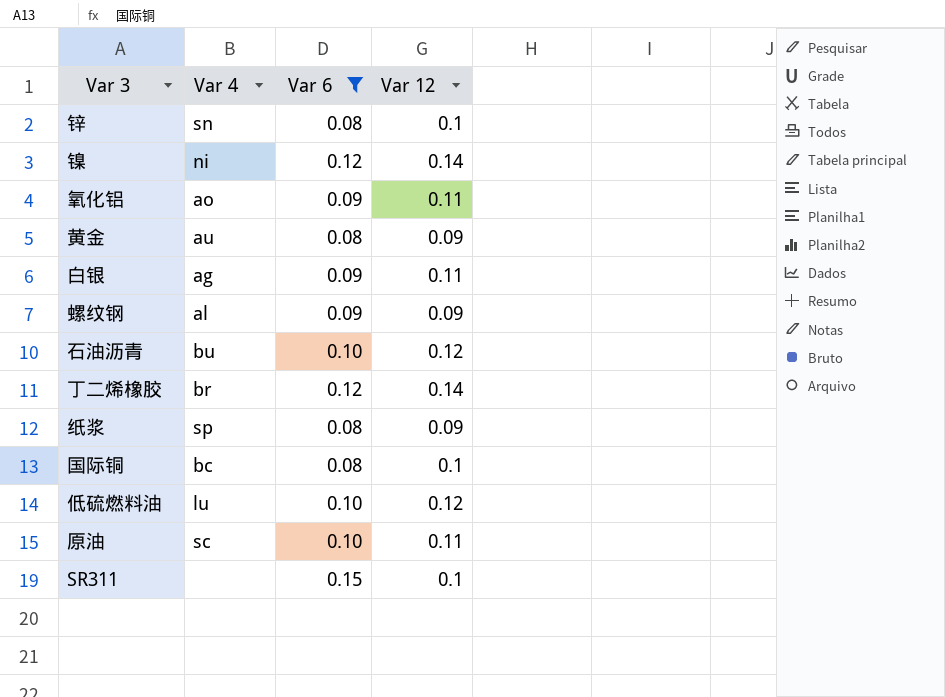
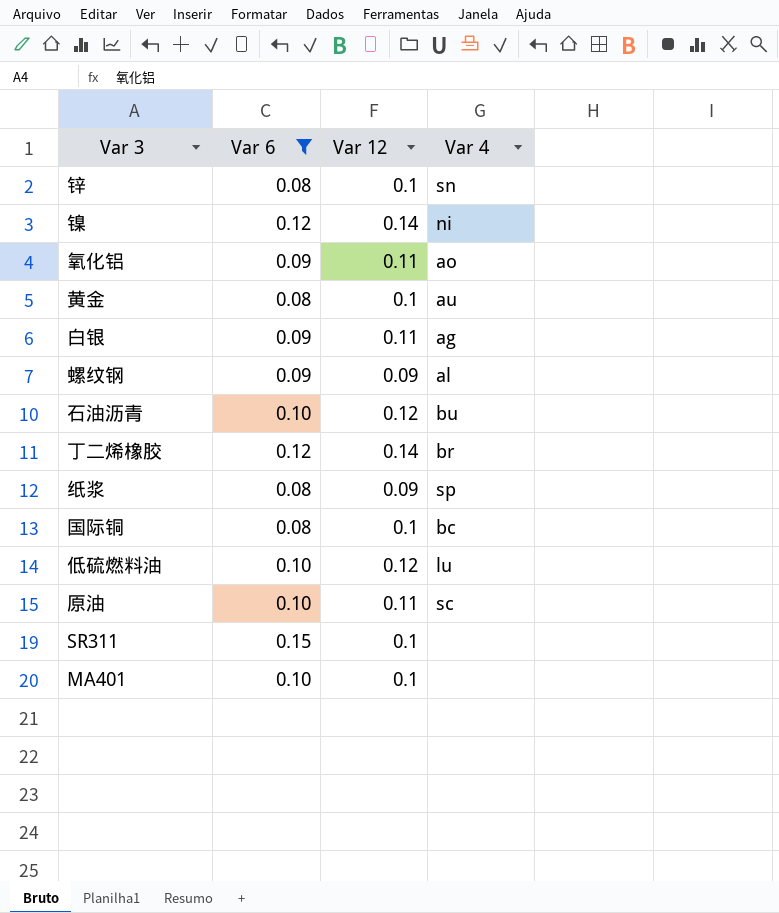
column Var 4 | position: 2 -> 4
黄金 | Var 12: 0.09 -> 0.1
row MA401: none -> 0.10 | 0.1 | none

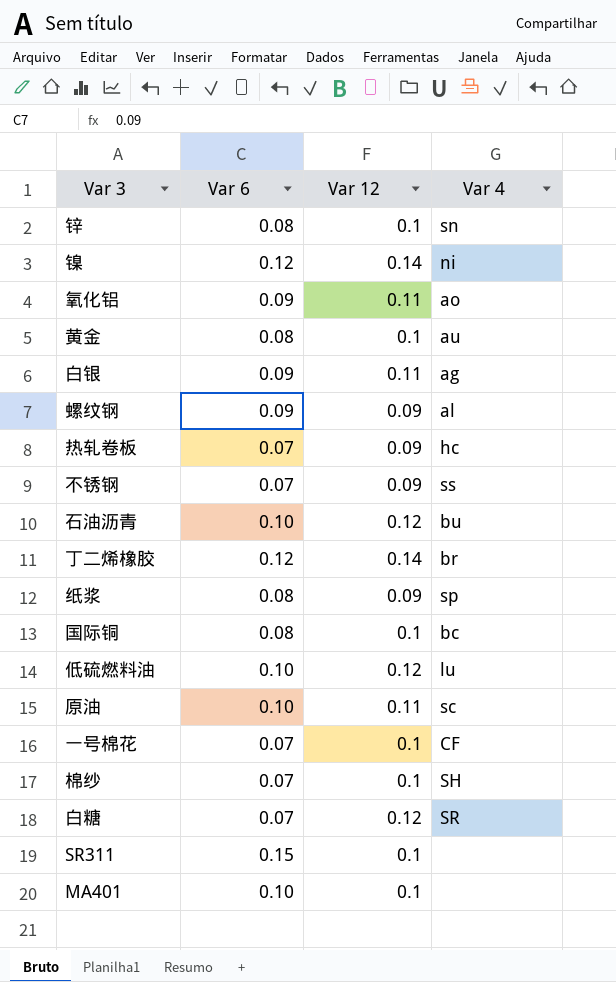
filter: Var 6 != 0.07 -> none

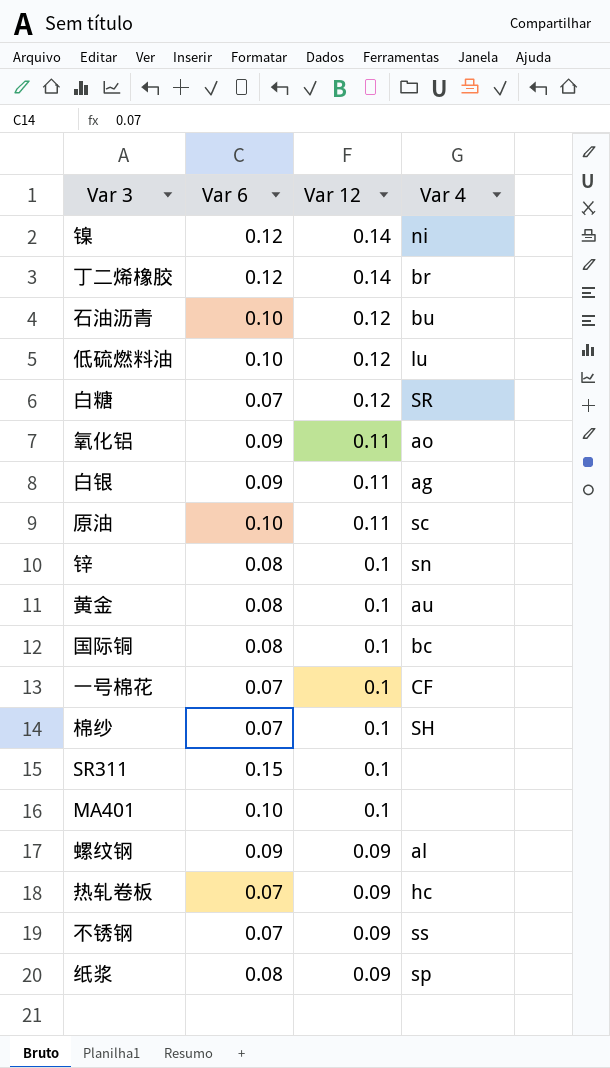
row order: none -> Var 12 descending

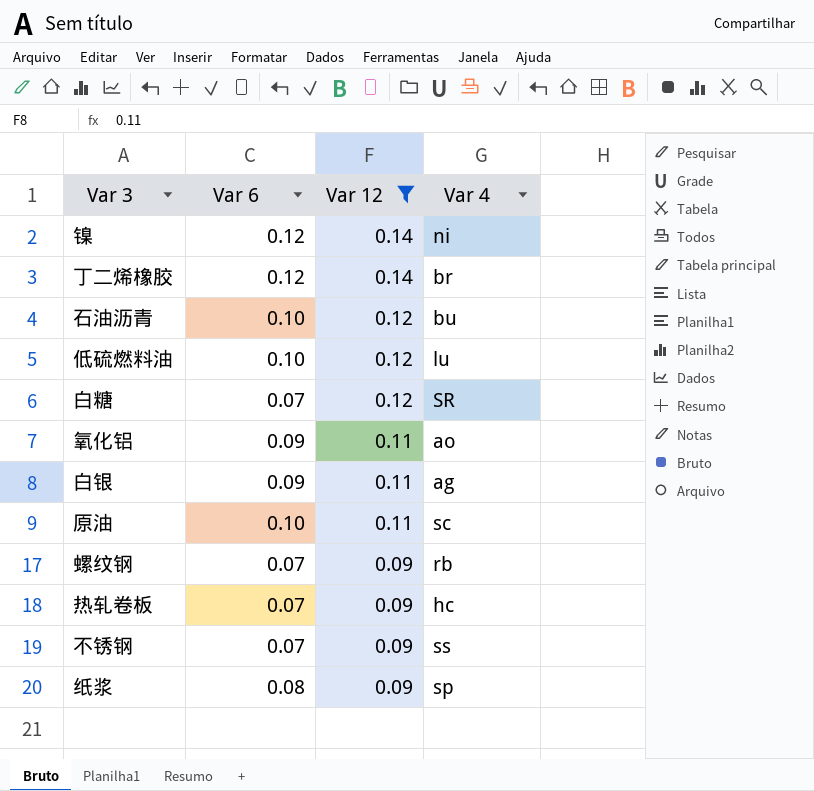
filter: none -> Var 12 != 0.1
螺纹钢 | Var 6: 0.09 -> 0.07
螺纹钢 | Var 4: al -> rb

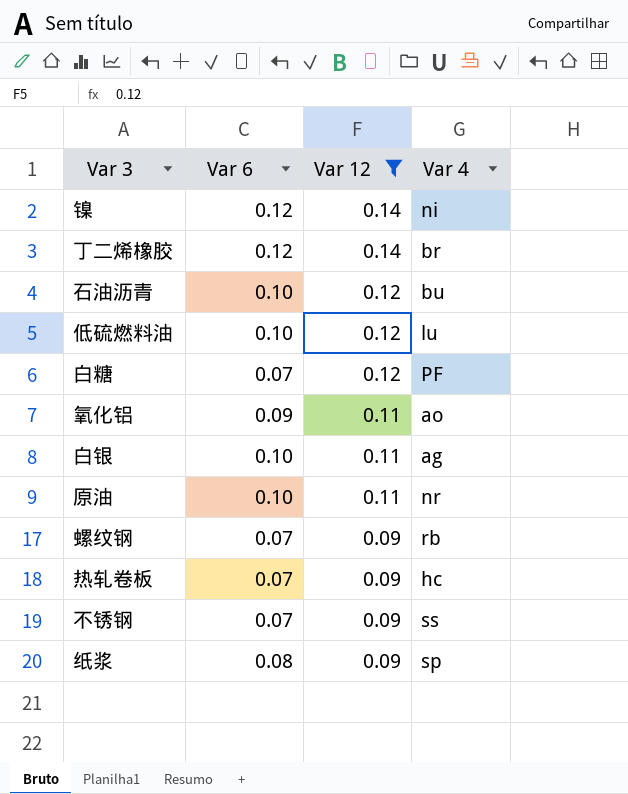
白糖 | Var 4: SR -> PF
白银 | Var 6: 0.09 -> 0.10
原油 | Var 4: sc -> nr

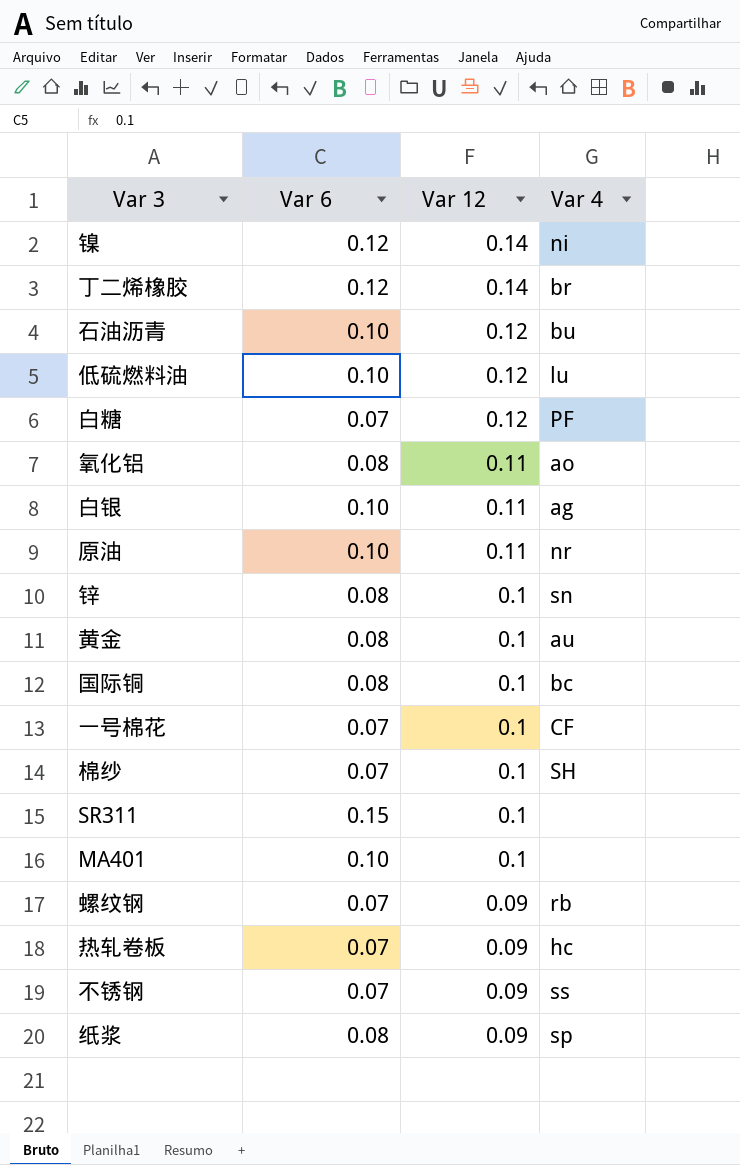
filter: Var 12 != 0.1 -> none
氧化铝 | Var 6: 0.09 -> 0.08

